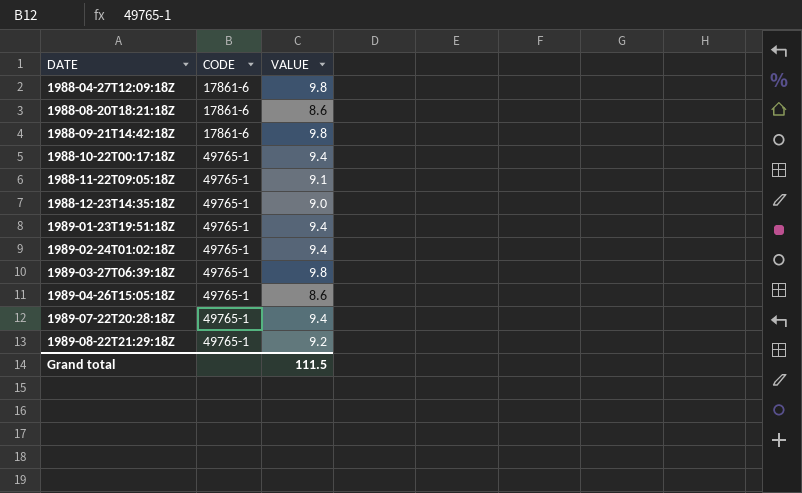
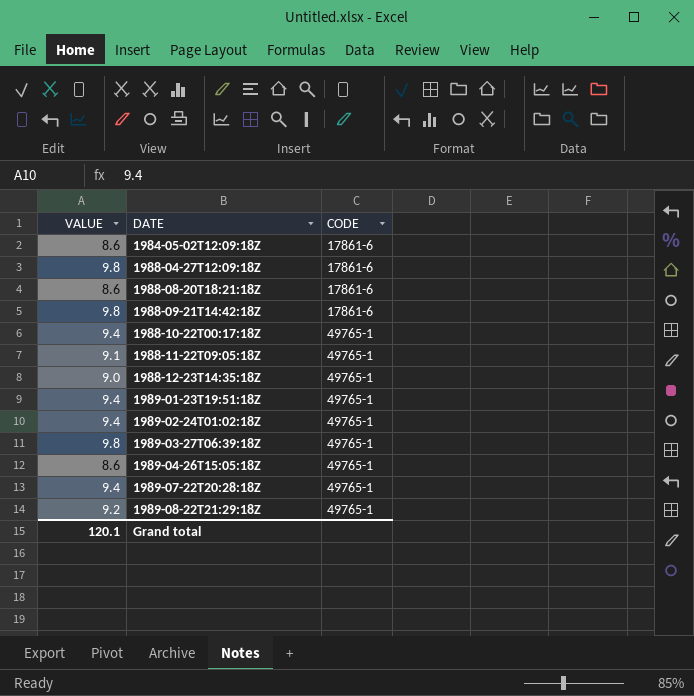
column VALUE | position: 3 -> 1
row 1984-05-02T12:09:18Z: none -> 8.6 | 17861-6
Grand total | VALUE: 111.5 -> 120.1

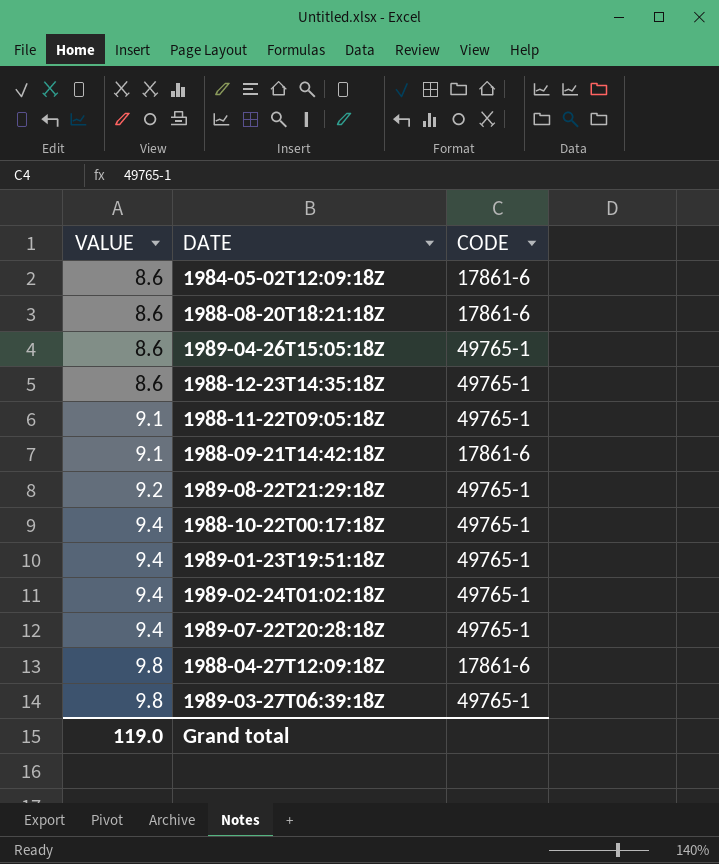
row order: DATE ascending -> VALUE ascending
1988-12-23T14:35:18Z | VALUE: 9.0 -> 8.6
1988-09-21T14:42:18Z | VALUE: 9.8 -> 9.1
Grand total | VALUE: 120.1 -> 119.0

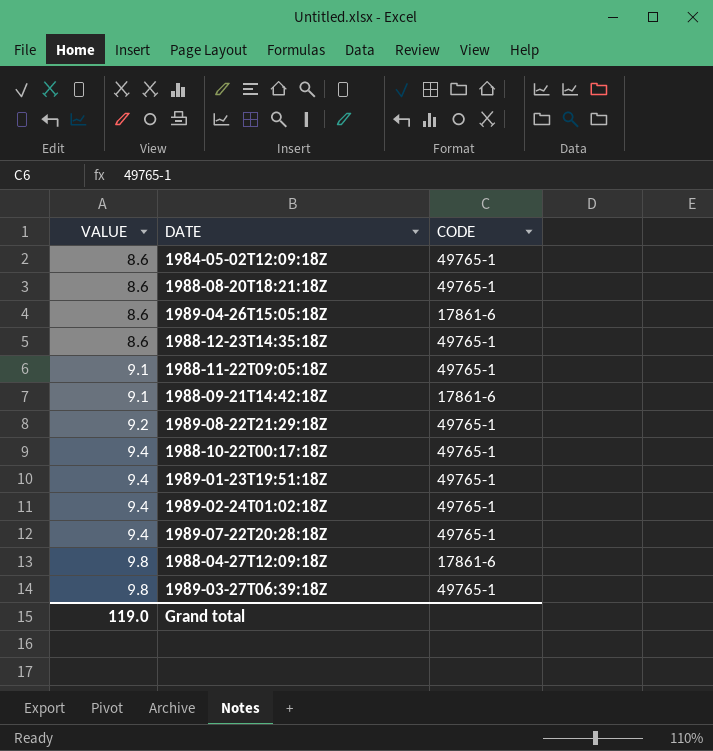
1984-05-02T12:09:18Z | CODE: 17861-6 -> 49765-1
1988-08-20T18:21:18Z | CODE: 17861-6 -> 49765-1
1989-04-26T15:05:18Z | CODE: 49765-1 -> 17861-6

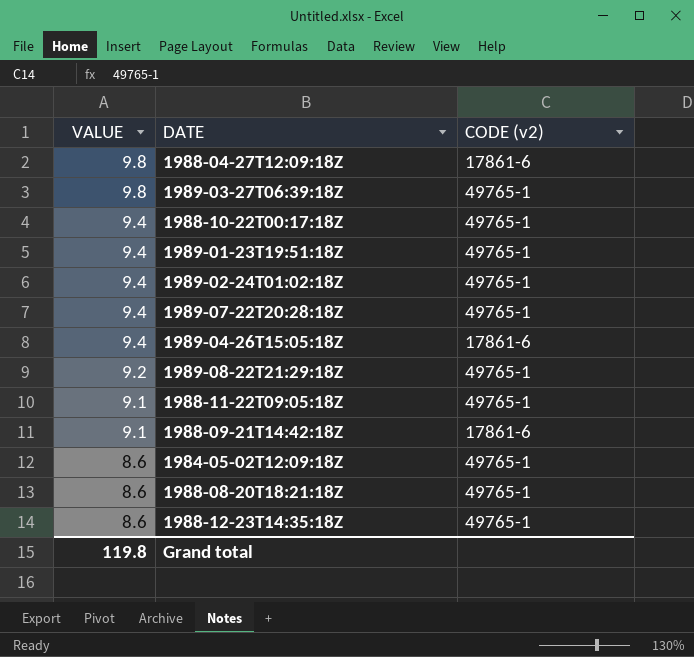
row order: VALUE ascending -> VALUE descending
column name: CODE -> CODE (v2)
1989-04-26T15:05:18Z | VALUE: 8.6 -> 9.4
Grand total | VALUE: 119.0 -> 119.8

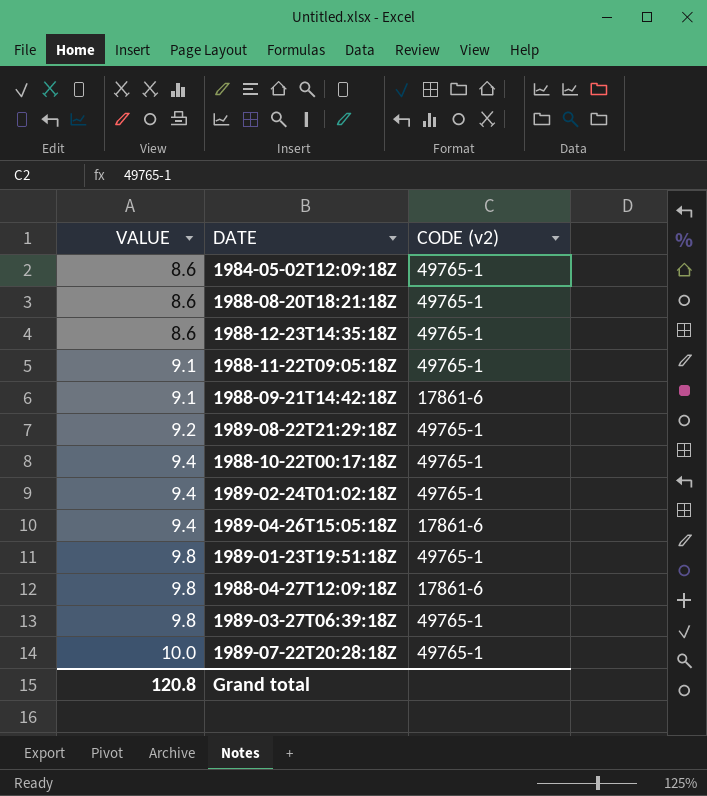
row order: VALUE descending -> VALUE ascending
1989-01-23T19:51:18Z | VALUE: 9.4 -> 9.8
1989-07-22T20:28:18Z | VALUE: 9.4 -> 10.0
Grand total | VALUE: 119.8 -> 120.8

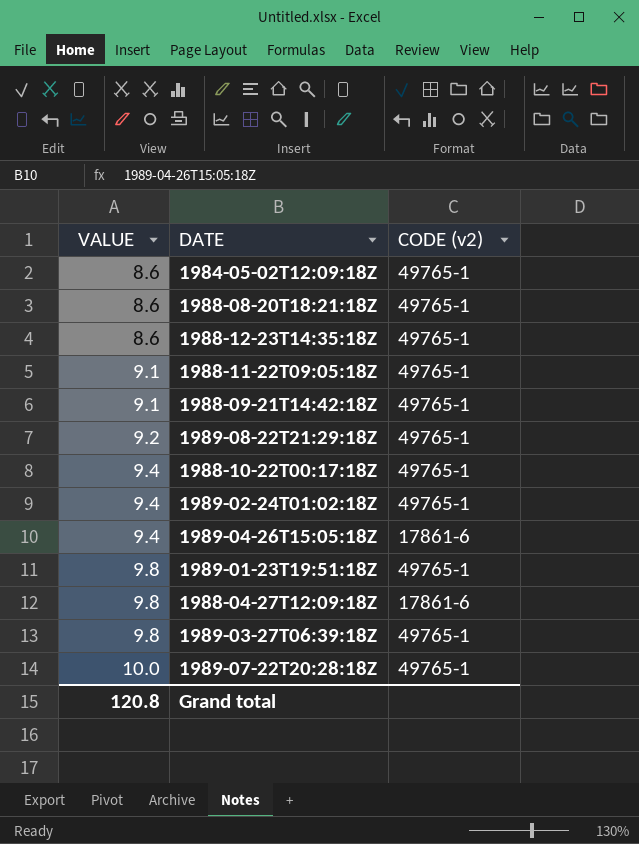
1988-09-21T14:42:18Z | CODE (v2): 17861-6 -> 49765-1

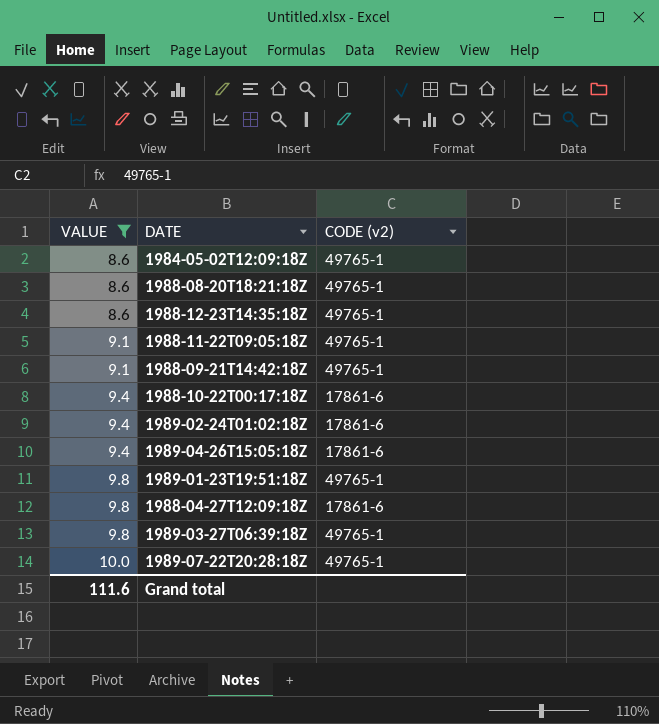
filter: none -> VALUE != 9.2
1988-10-22T00:17:18Z | CODE (v2): 49765-1 -> 17861-6
1989-02-24T01:02:18Z | CODE (v2): 49765-1 -> 17861-6
Grand total | VALUE: 120.8 -> 111.6

